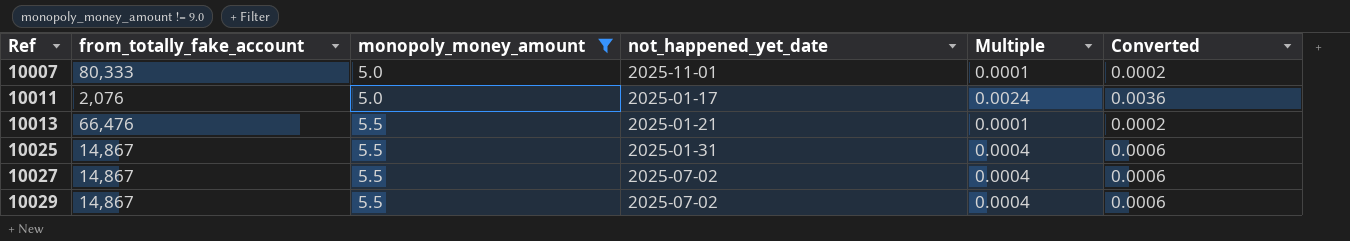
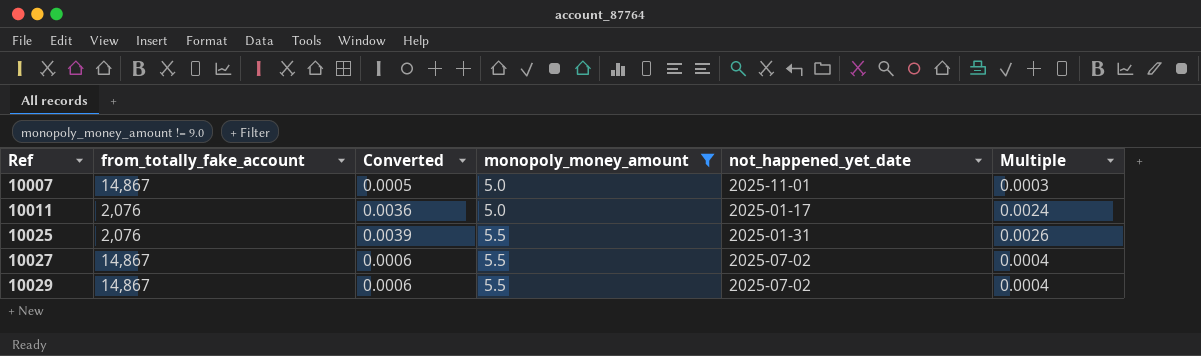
column Converted | position: 6 -> 3
row 10013: 66,476 | 5.5 | 2025-01-21 | 0.0001 | 0.0002 -> none
10007 | from_totally_fake_account: 80,333 -> 14,867
10007 | Converted: 0.0002 -> 0.0005
10007 | Multiple: 0.0001 -> 0.0003
10025 | from_totally_fake_account: 14,867 -> 2,076
10025 | Converted: 0.0006 -> 0.0039
10025 | Multiple: 0.0004 -> 0.0026

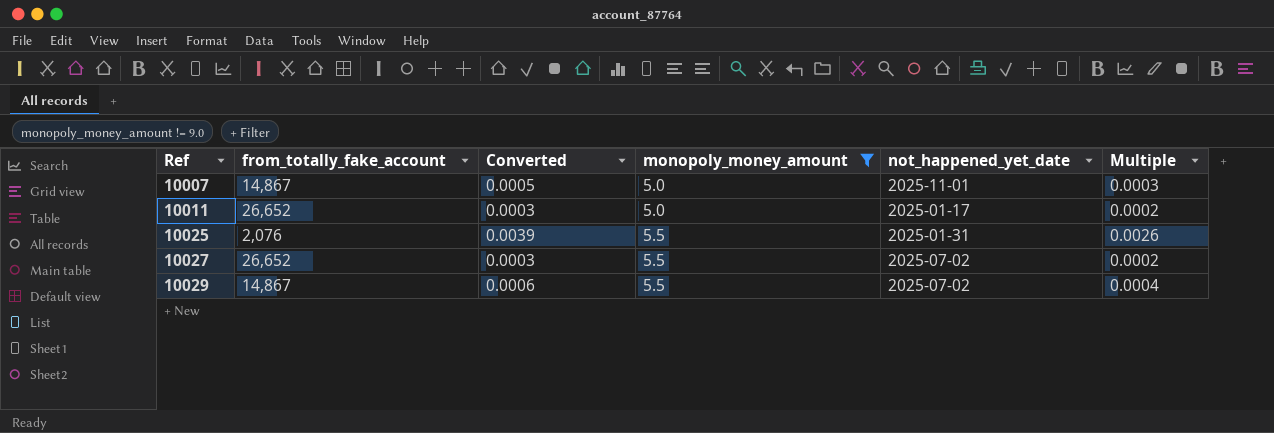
10011 | from_totally_fake_account: 2,076 -> 26,652
10011 | Converted: 0.0036 -> 0.0003
10011 | Multiple: 0.0024 -> 0.0002
10027 | from_totally_fake_account: 14,867 -> 26,652
10027 | Converted: 0.0006 -> 0.0003
10027 | Multiple: 0.0004 -> 0.0002

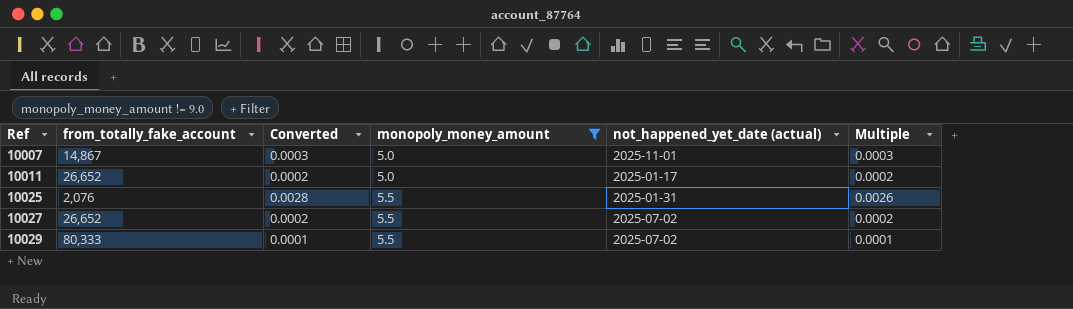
column Converted | formula: [Multiple] * 1.5 -> [Multiple] * 1.08
column name: not_happened_yet_date -> not_happened_yet_date (actual)
10029 | from_totally_fake_account: 14,867 -> 80,333
10029 | Multiple: 0.0004 -> 0.0001

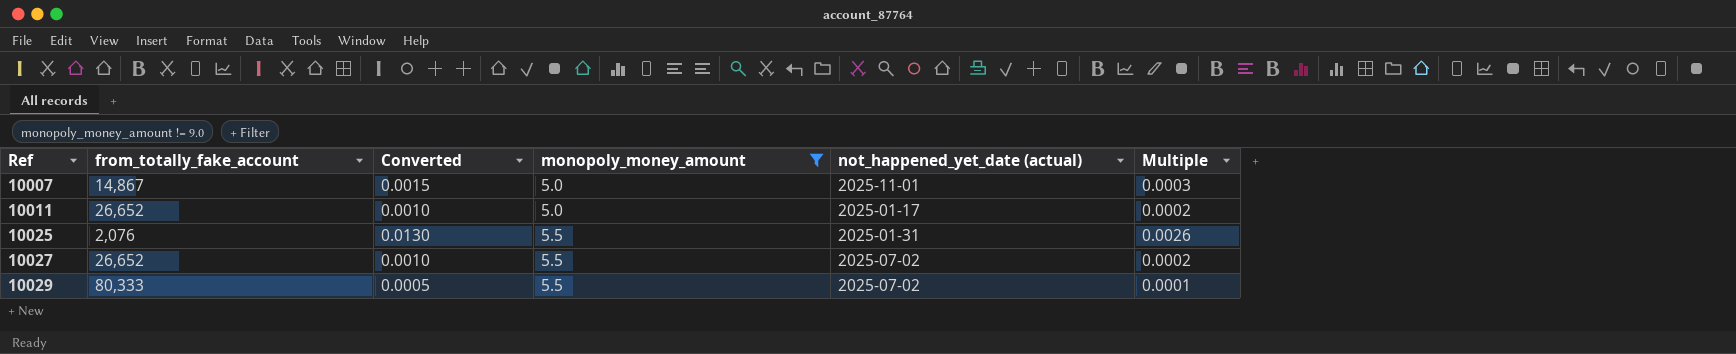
column Converted | formula: [Multiple] * 1.08 -> [Multiple] * 5

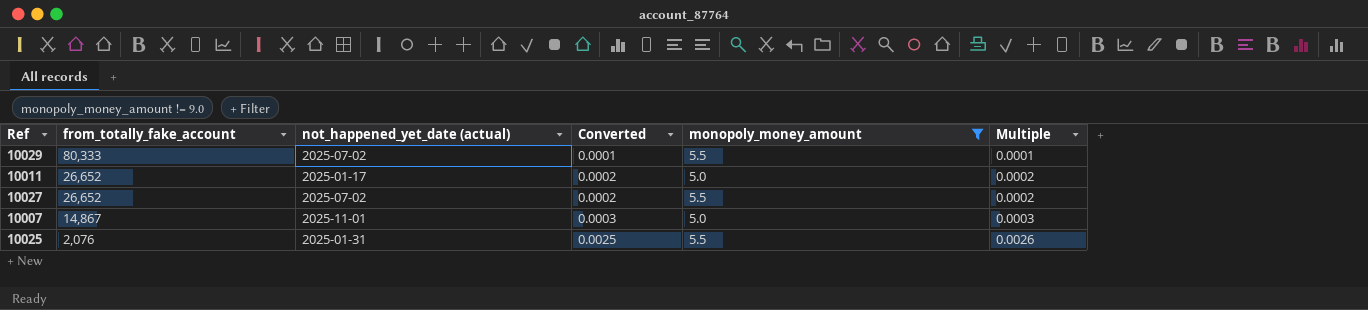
row order: Ref ascending -> from_totally_fake_account descending
column not_happened_yet_date (actual) | position: 5 -> 3
column Converted | formula: [Multiple] * 5 -> [Multiple] * 0.95

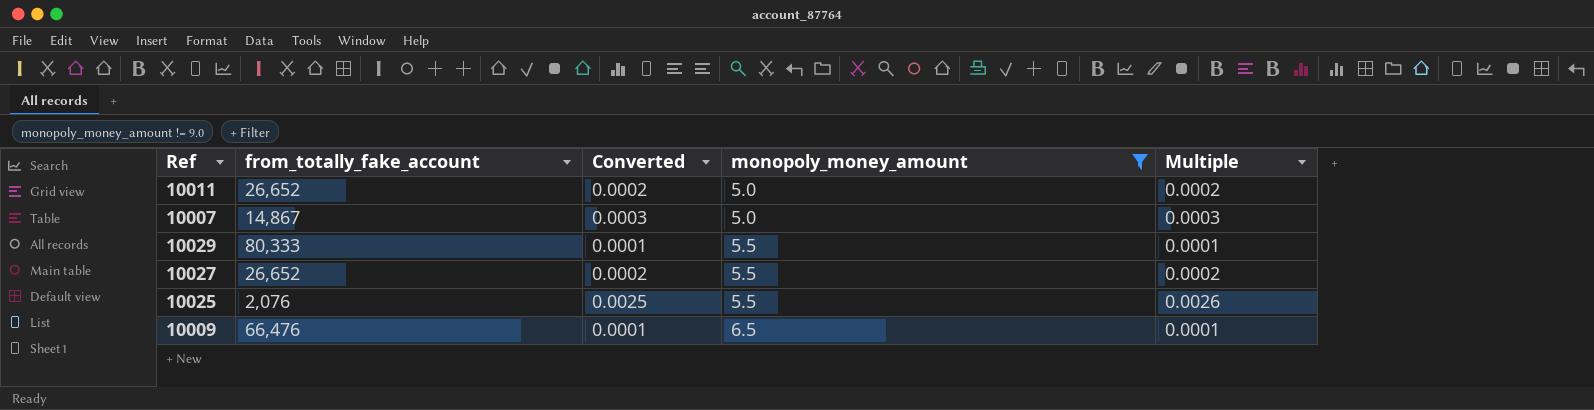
row order: from_totally_fake_account descending -> monopoly_money_amount ascending
column not_happened_yet_date (actual) | position: 3 -> none
row 10009: none -> 66,476 | 0.0001 | 6.5 | 0.0001

